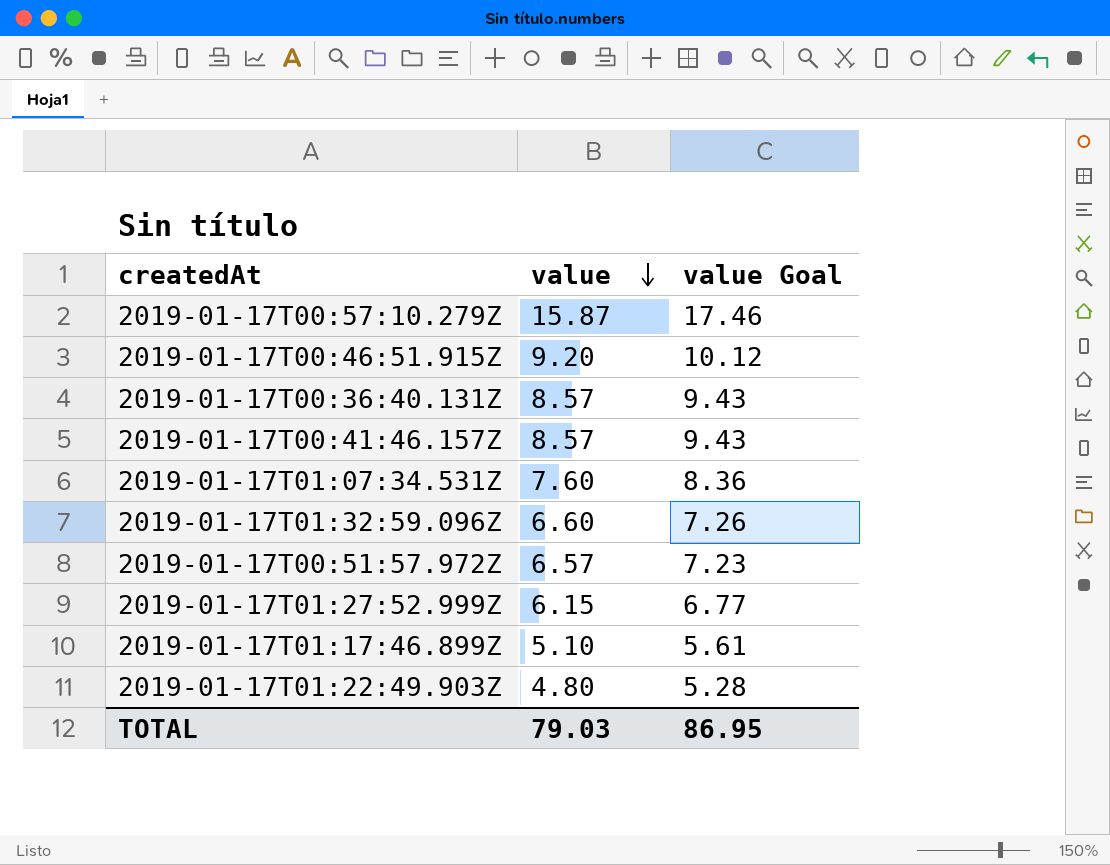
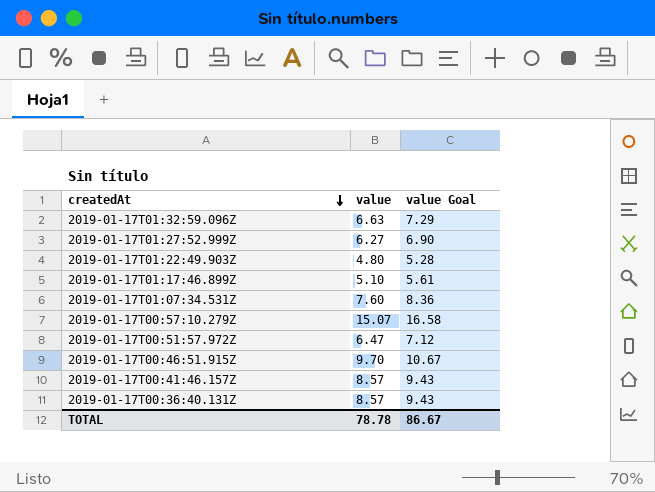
row order: value descending -> createdAt descending
2019-01-17T01:32:59.096Z | value: 6.60 -> 6.63
2019-01-17T01:32:59.096Z | value Goal: 7.26 -> 7.29
2019-01-17T01:27:52.999Z | value: 6.15 -> 6.27
2019-01-17T01:27:52.999Z | value Goal: 6.77 -> 6.90
2019-01-17T00:57:10.279Z | value: 15.87 -> 15.07
2019-01-17T00:57:10.279Z | value Goal: 17.46 -> 16.58
2019-01-17T00:51:57.972Z | value: 6.57 -> 6.47
2019-01-17T00:51:57.972Z | value Goal: 7.23 -> 7.12
2019-01-17T00:46:51.915Z | value: 9.20 -> 9.70
2019-01-17T00:46:51.915Z | value Goal: 10.12 -> 10.67
TOTAL | value: 79.03 -> 78.78
TOTAL | value Goal: 86.95 -> 86.67

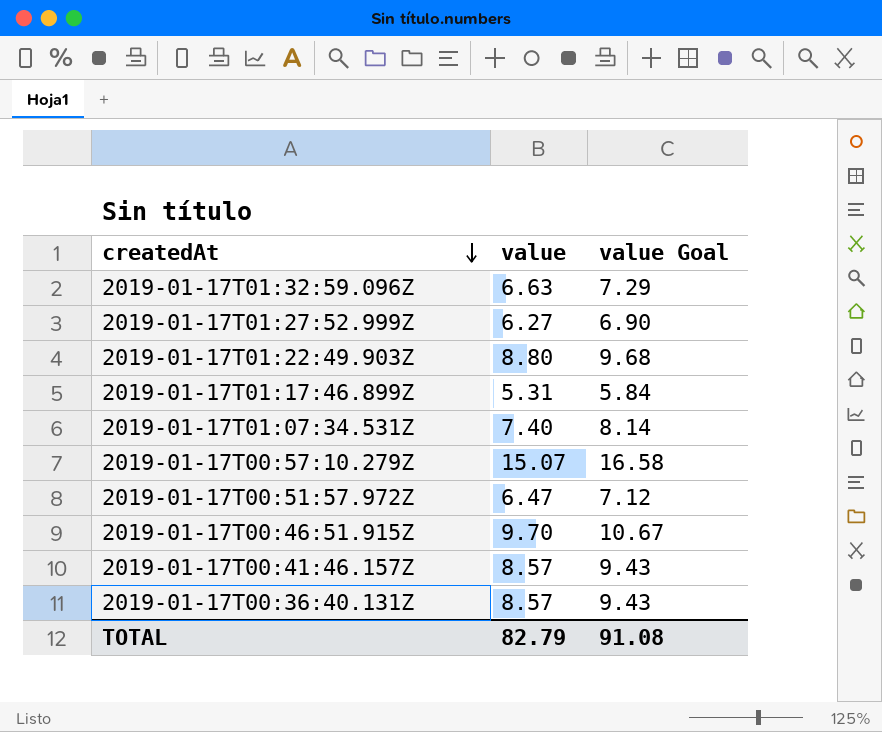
2019-01-17T01:22:49.903Z | value: 4.80 -> 8.80
2019-01-17T01:22:49.903Z | value Goal: 5.28 -> 9.68
2019-01-17T01:17:46.899Z | value: 5.10 -> 5.31
2019-01-17T01:17:46.899Z | value Goal: 5.61 -> 5.84
2019-01-17T01:07:34.531Z | value: 7.60 -> 7.40
2019-01-17T01:07:34.531Z | value Goal: 8.36 -> 8.14
TOTAL | value: 78.78 -> 82.79
TOTAL | value Goal: 86.67 -> 91.08

